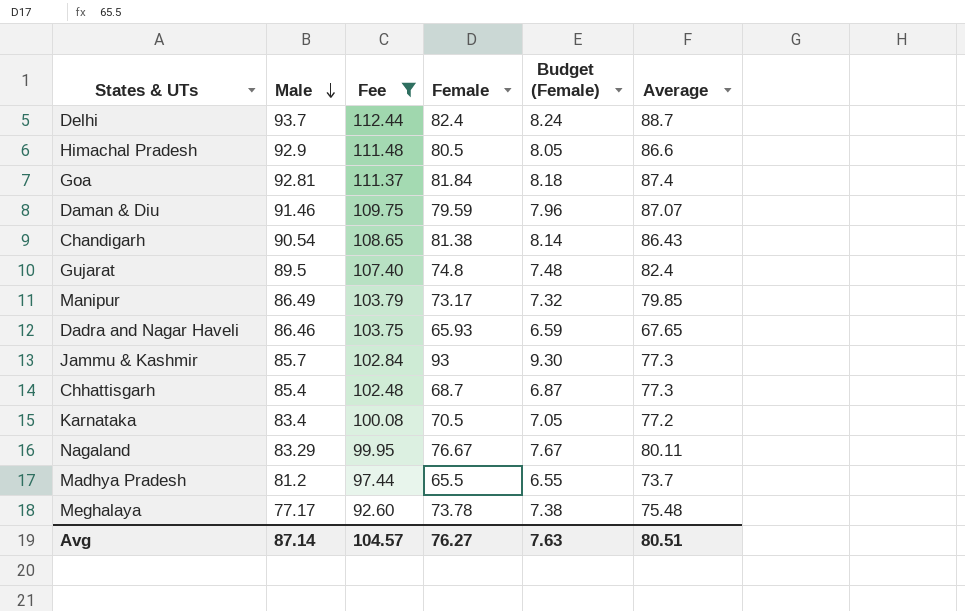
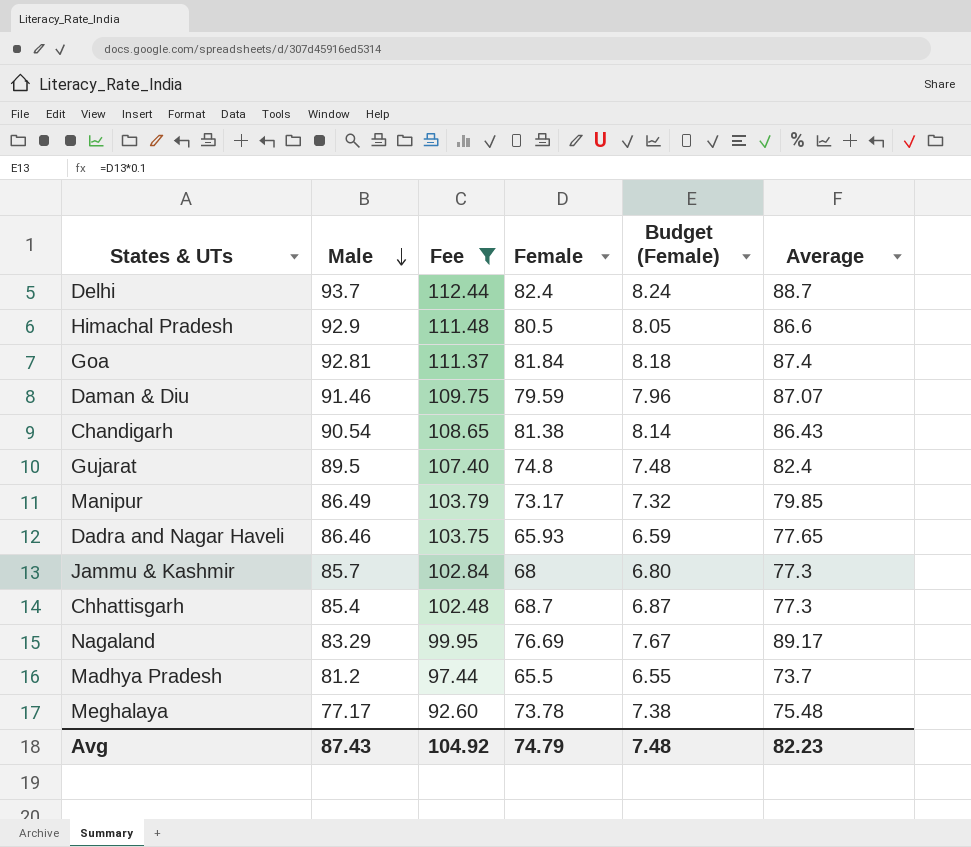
row Karnataka: 83.4 | 100.08 | 70.5 | 7.05 | 77.2 -> none
Dadra and Nagar Haveli | Average: 67.65 -> 77.65
Jammu & Kashmir | Female: 93 -> 68
Jammu & Kashmir | Budget (Female): 9.30 -> 6.80
Nagaland | Female: 76.67 -> 76.69
Nagaland | Average: 80.11 -> 89.17
Avg | Male: 87.14 -> 87.43
Avg | Fee: 104.57 -> 104.92
Avg | Female: 76.27 -> 74.79
Avg | Budget (Female): 7.63 -> 7.48
Avg | Average: 80.51 -> 82.23

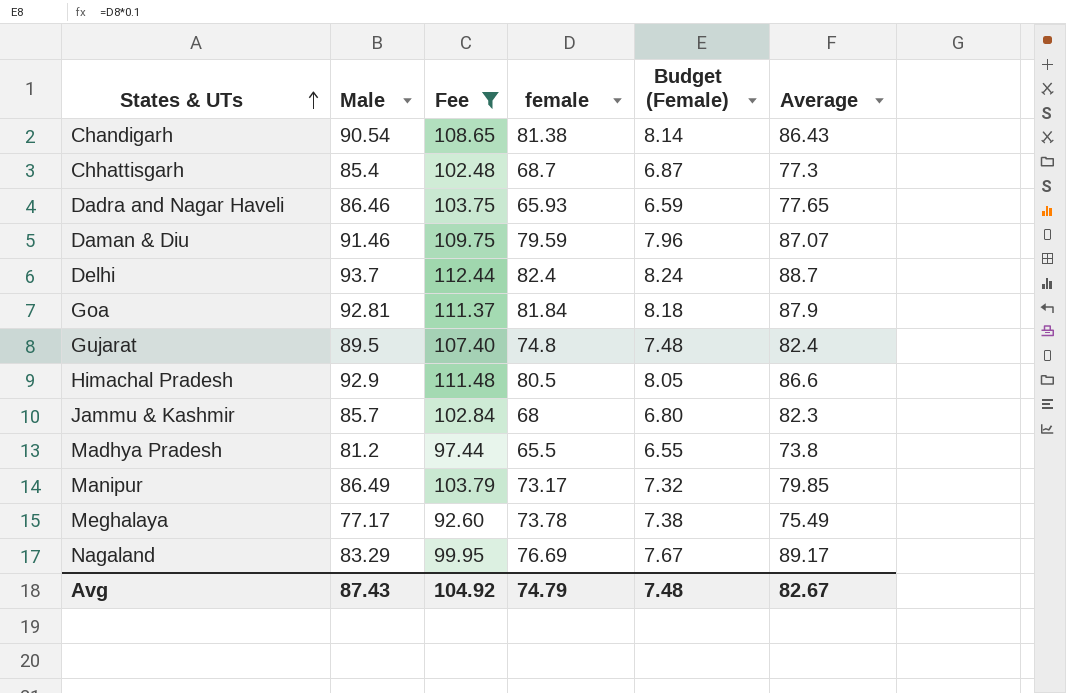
row order: Male descending -> States & UTs ascending
column name: Female -> female
Goa | Average: 87.4 -> 87.9
Jammu & Kashmir | Average: 77.3 -> 82.3
Madhya Pradesh | Average: 73.7 -> 73.8
Meghalaya | Average: 75.48 -> 75.49
Avg | Average: 82.23 -> 82.67

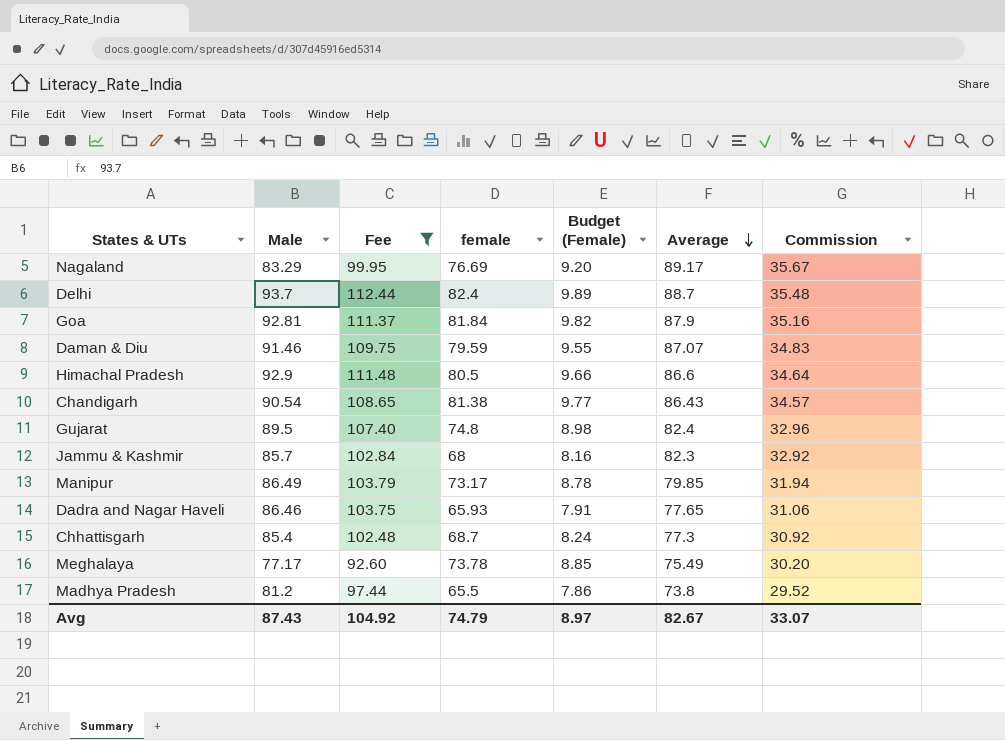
row order: States & UTs ascending -> Average descending
column Budget (Female) | formula: [female] * 0.1 -> [female] * 0.12
column Commission | formula: none -> [Average] * 0.4
Avg | Budget (Female): 7.48 -> 8.97

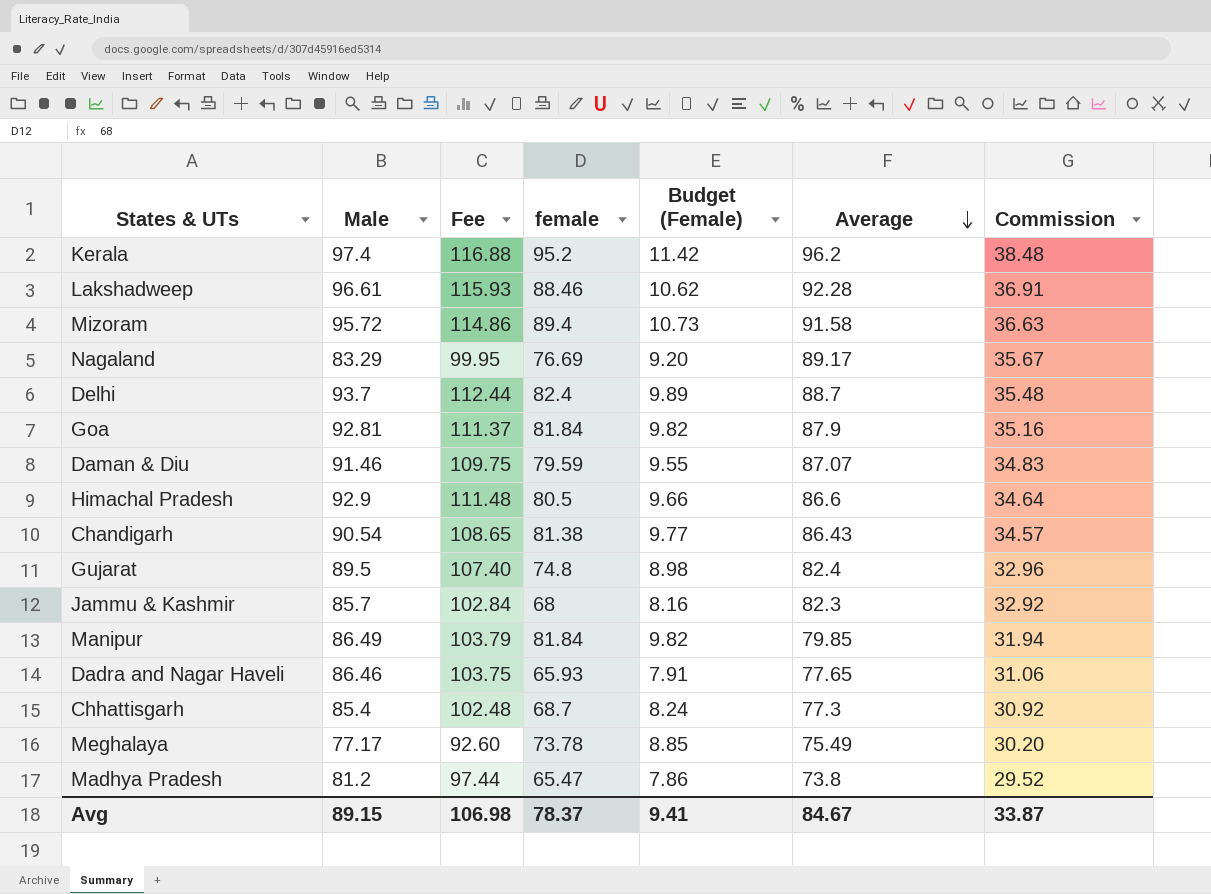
filter: Fee <= 112.44 -> none
Manipur | female: 73.17 -> 81.84
Manipur | Budget (Female): 8.78 -> 9.82
Madhya Pradesh | female: 65.5 -> 65.47
Avg | Male: 87.43 -> 89.15
Avg | Fee: 104.92 -> 106.98
Avg | female: 74.79 -> 78.37
Avg | Budget (Female): 8.97 -> 9.41
Avg | Average: 82.67 -> 84.67
Avg | Commission: 33.07 -> 33.87

